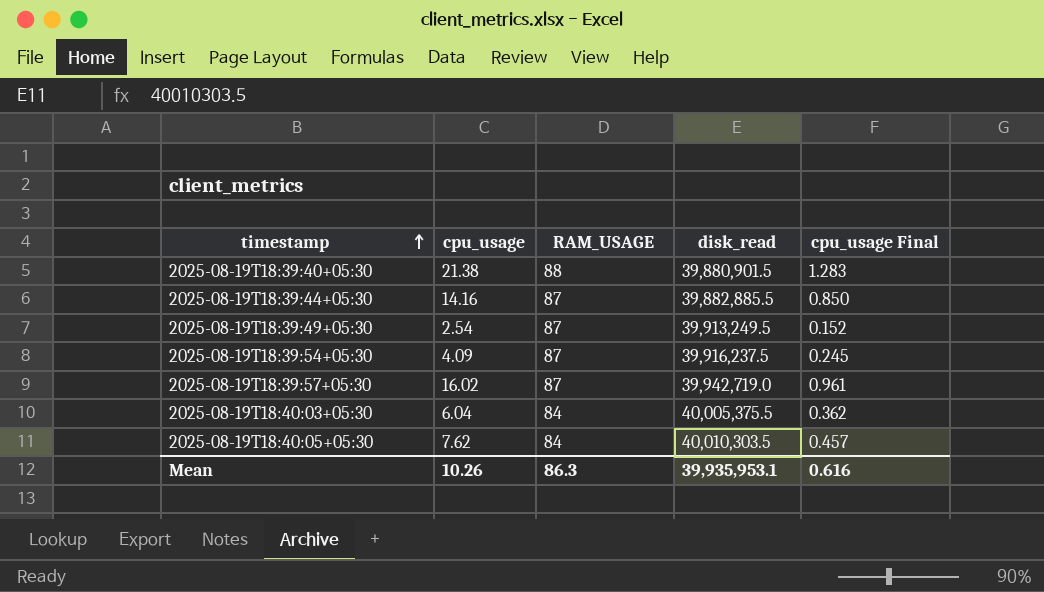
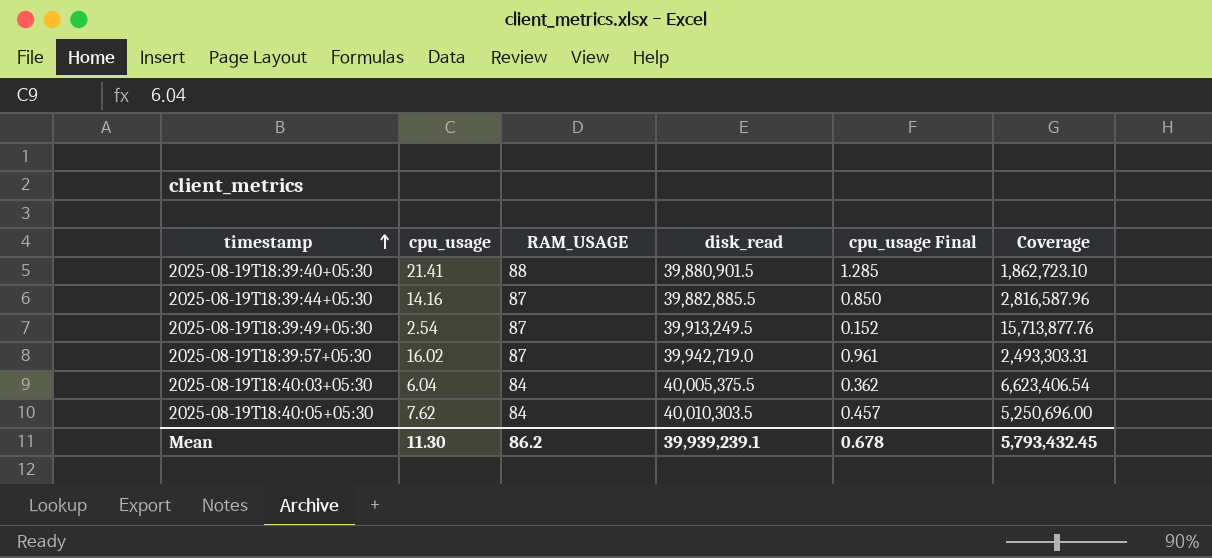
column Coverage | formula: none -> [disk_read] / [cpu_usage]
row 2025-08-19T18:39:54+05:30: 4.09 | 87 | 39,916,237.5 | 0.245 -> none
2025-08-19T18:39:40+05:30 | cpu_usage: 21.38 -> 21.41
2025-08-19T18:39:40+05:30 | cpu_usage Final: 1.283 -> 1.285
Mean | cpu_usage: 10.26 -> 11.30
Mean | RAM_USAGE: 86.3 -> 86.2
Mean | disk_read: 39,935,953.1 -> 39,939,239.1
Mean | cpu_usage Final: 0.616 -> 0.678

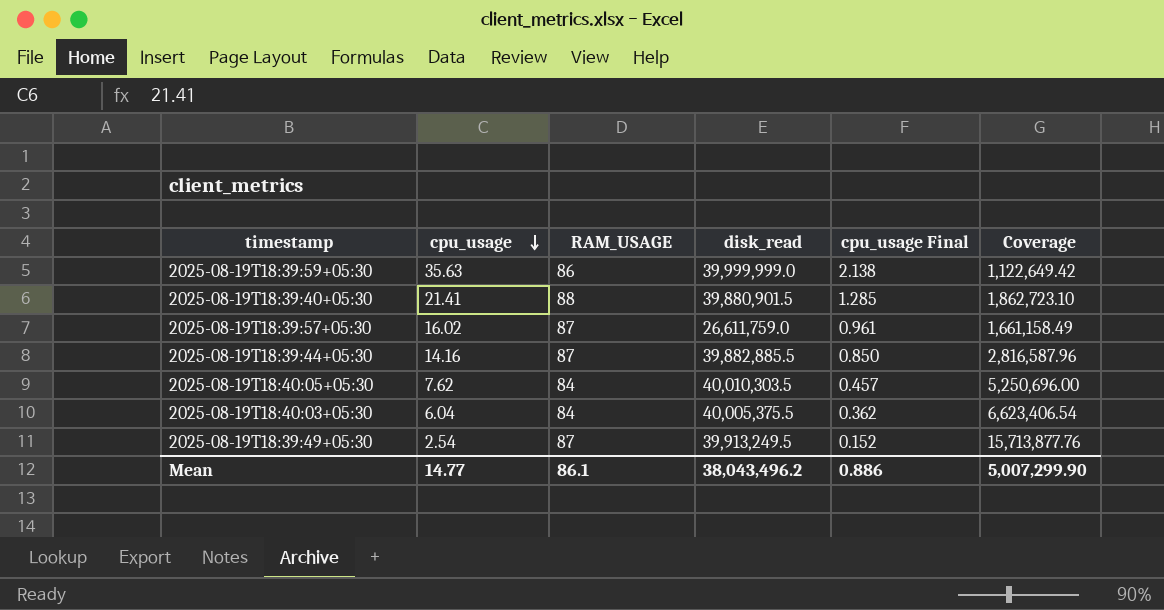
row order: timestamp ascending -> cpu_usage descending
row 2025-08-19T18:39:59+05:30: none -> 35.63 | 86 | 39,999,999.0 | 2.138 | 1,122,649.42
2025-08-19T18:39:57+05:30 | disk_read: 39,942,719.0 -> 26,611,759.0
2025-08-19T18:39:57+05:30 | Coverage: 2,493,303.31 -> 1,661,158.49
Mean | cpu_usage: 11.30 -> 14.77
Mean | RAM_USAGE: 86.2 -> 86.1
Mean | disk_read: 39,939,239.1 -> 38,043,496.2
Mean | cpu_usage Final: 0.678 -> 0.886
Mean | Coverage: 5,793,432.45 -> 5,007,299.90

